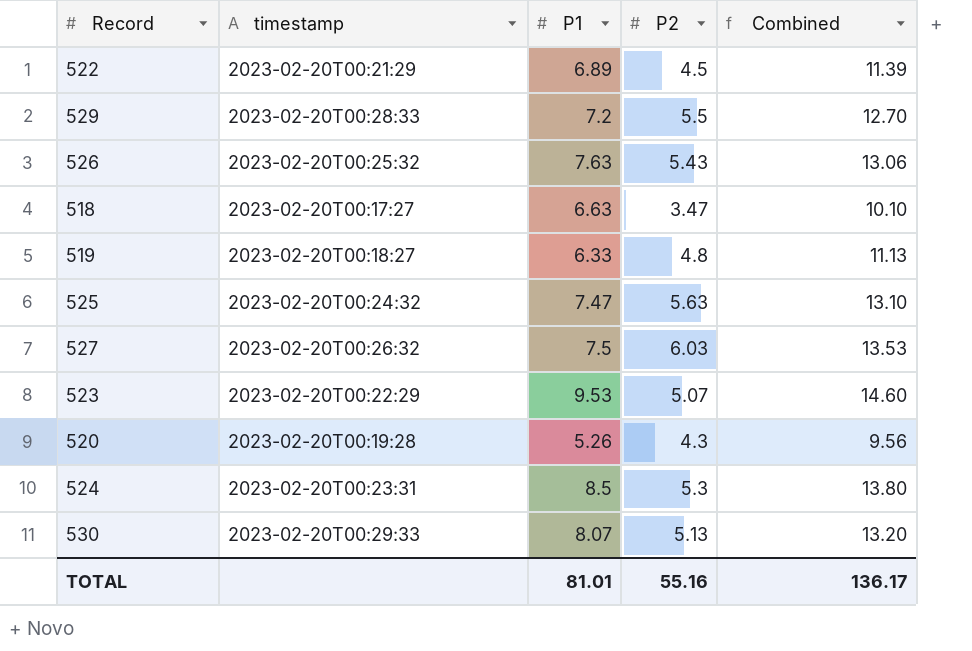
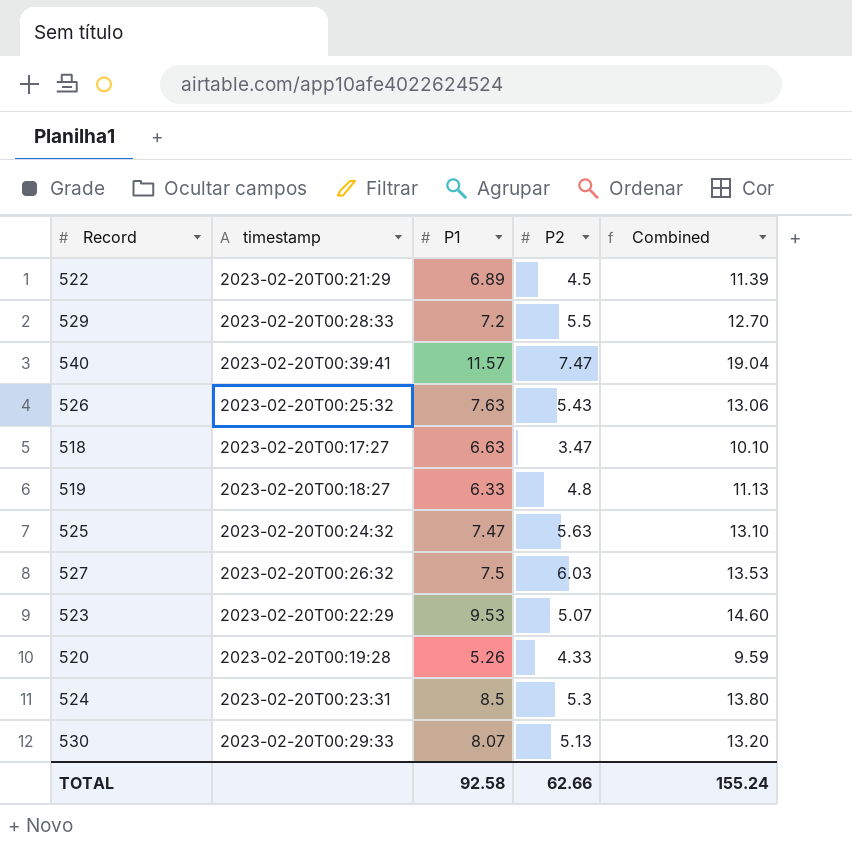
row 540: none -> 2023-02-20T00:39:41 | 11.57 | 7.47 | 19.04
520 | P2: 4.3 -> 4.33
520 | Combined: 9.56 -> 9.59
TOTAL | P1: 81.01 -> 92.58
TOTAL | P2: 55.16 -> 62.66
TOTAL | Combined: 136.17 -> 155.24

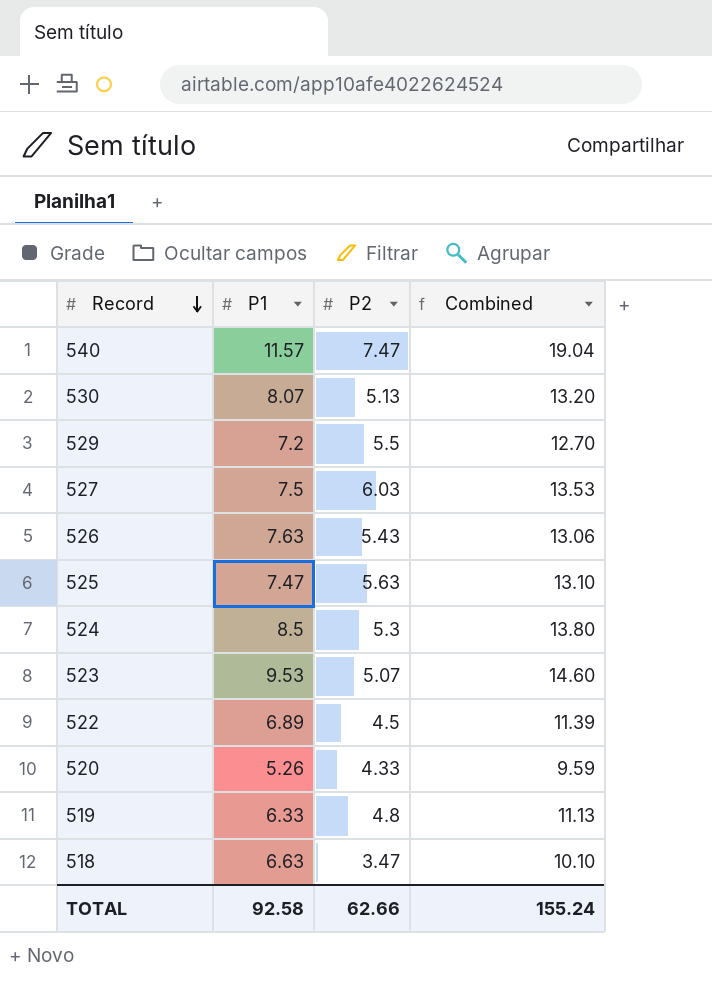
row order: none -> Record descending
column timestamp | position: 2 -> none

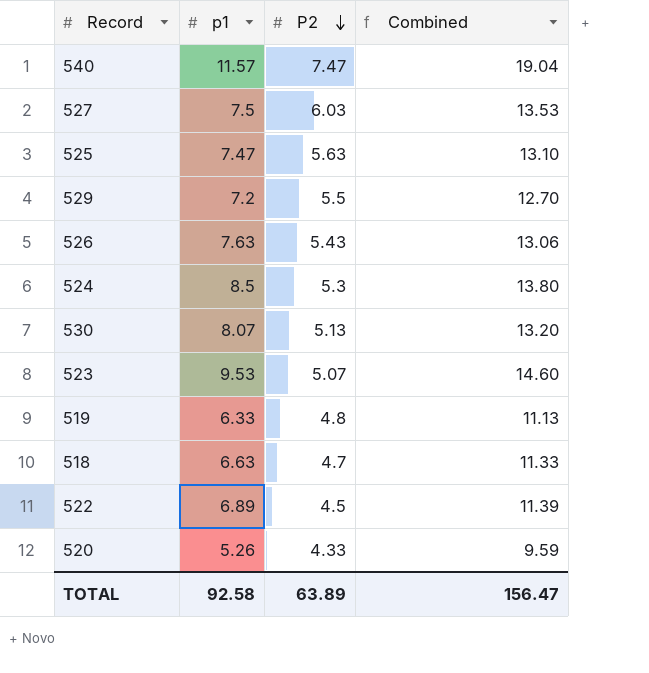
row order: Record descending -> P2 descending
column name: P1 -> p1
518 | P2: 3.47 -> 4.7
518 | Combined: 10.10 -> 11.33
TOTAL | P2: 62.66 -> 63.89
TOTAL | Combined: 155.24 -> 156.47

